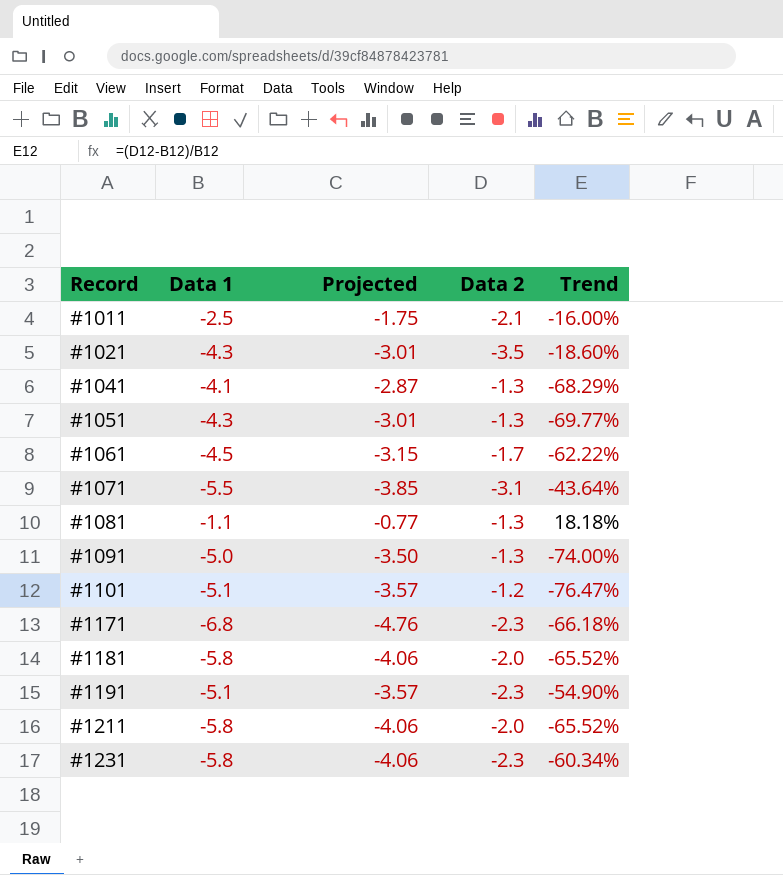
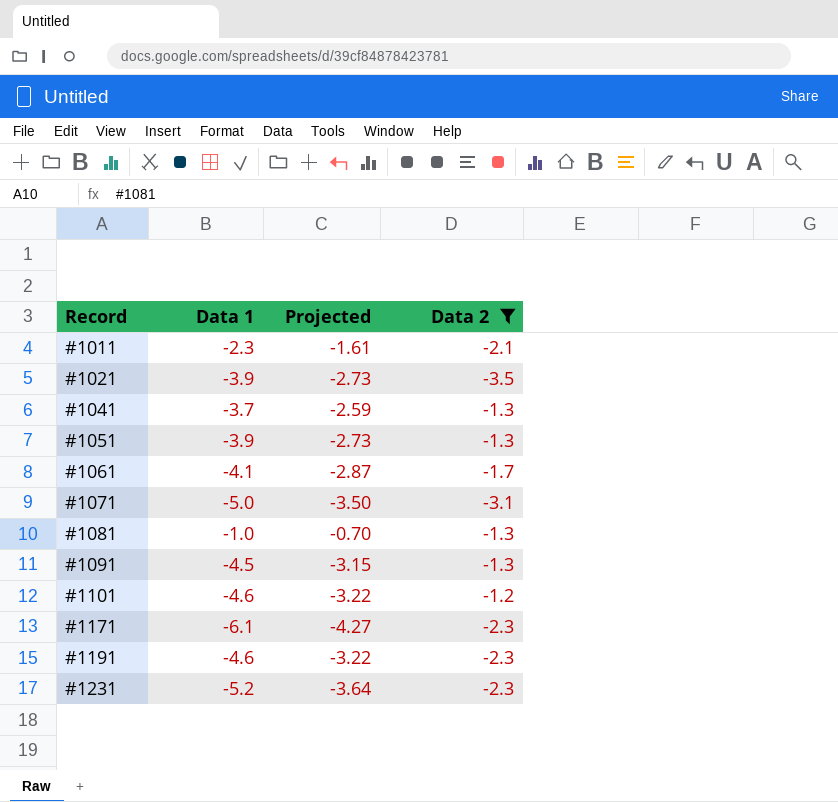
filter: none -> Data 2 != -2.0
column Trend | formula: ([Data 2] - [Data 1]) / [Data 1] -> none
#1011 | Data 1: -2.5 -> -2.3
#1011 | Projected: -1.75 -> -1.61
#1021 | Data 1: -4.3 -> -3.9
#1021 | Projected: -3.01 -> -2.73
#1041 | Data 1: -4.1 -> -3.7
#1041 | Projected: -2.87 -> -2.59
#1051 | Data 1: -4.3 -> -3.9
#1051 | Projected: -3.01 -> -2.73
#1061 | Data 1: -4.5 -> -4.1
#1061 | Projected: -3.15 -> -2.87
#1071 | Data 1: -5.5 -> -5.0
#1071 | Projected: -3.85 -> -3.50
#1081 | Data 1: -1.1 -> -1.0
#1081 | Projected: -0.77 -> -0.70
#1091 | Data 1: -5.0 -> -4.5
#1091 | Projected: -3.50 -> -3.15
#1101 | Data 1: -5.1 -> -4.6
#1101 | Projected: -3.57 -> -3.22
#1171 | Data 1: -6.8 -> -6.1
#1171 | Projected: -4.76 -> -4.27
#1191 | Data 1: -5.1 -> -4.6
#1191 | Projected: -3.57 -> -3.22
#1231 | Data 1: -5.8 -> -5.2
#1231 | Projected: -4.06 -> -3.64

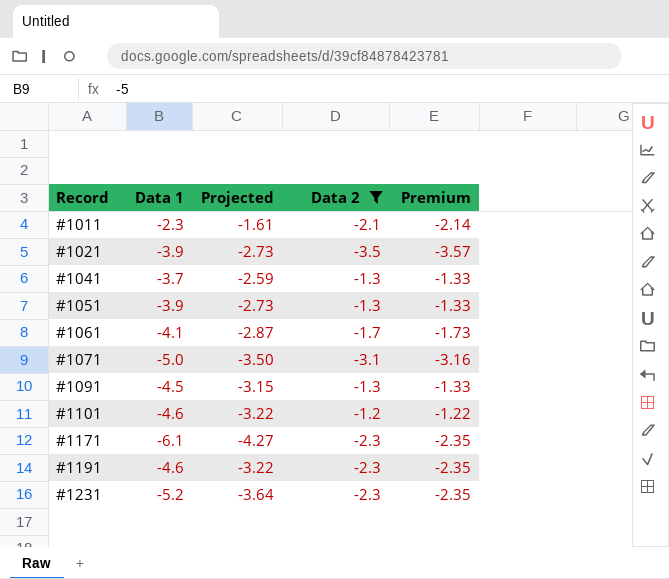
column Premium | formula: none -> [Data 2] * 1.02
row #1081: -1.0 | -0.70 | -1.3 -> none

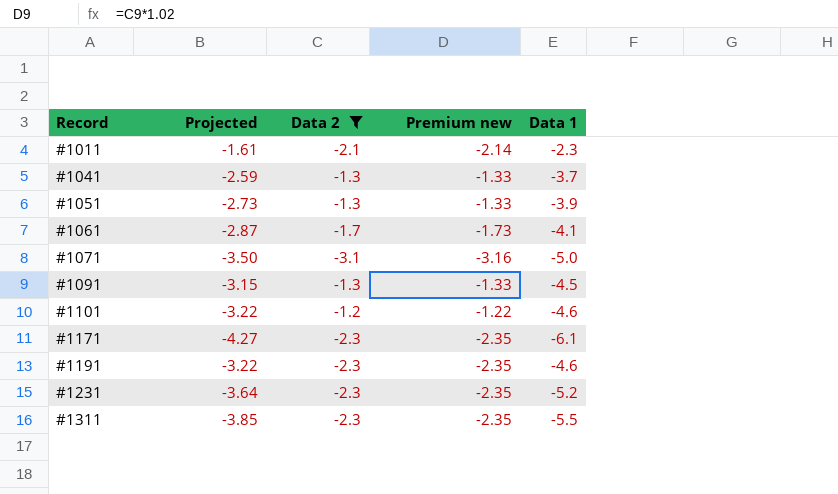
column name: Premium -> Premium new
column Data 1 | position: 2 -> 5
row #1021: -3.9 | -2.73 | -3.5 | -3.57 -> none
row #1311: none -> -3.85 | -2.3 | -2.35 | -5.5

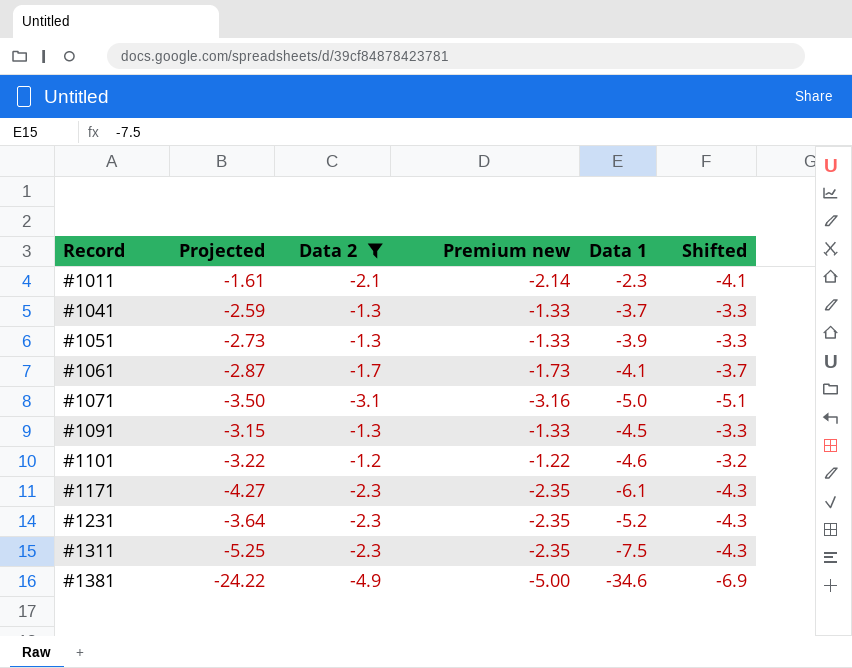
column Shifted | formula: none -> [Data 2] - 2
row #1191: -3.22 | -2.3 | -2.35 | -4.6 -> none
#1311 | Projected: -3.85 -> -5.25
#1311 | Data 1: -5.5 -> -7.5
row #1381: none -> -24.22 | -4.9 | -5.00 | -34.6 | -6.9

